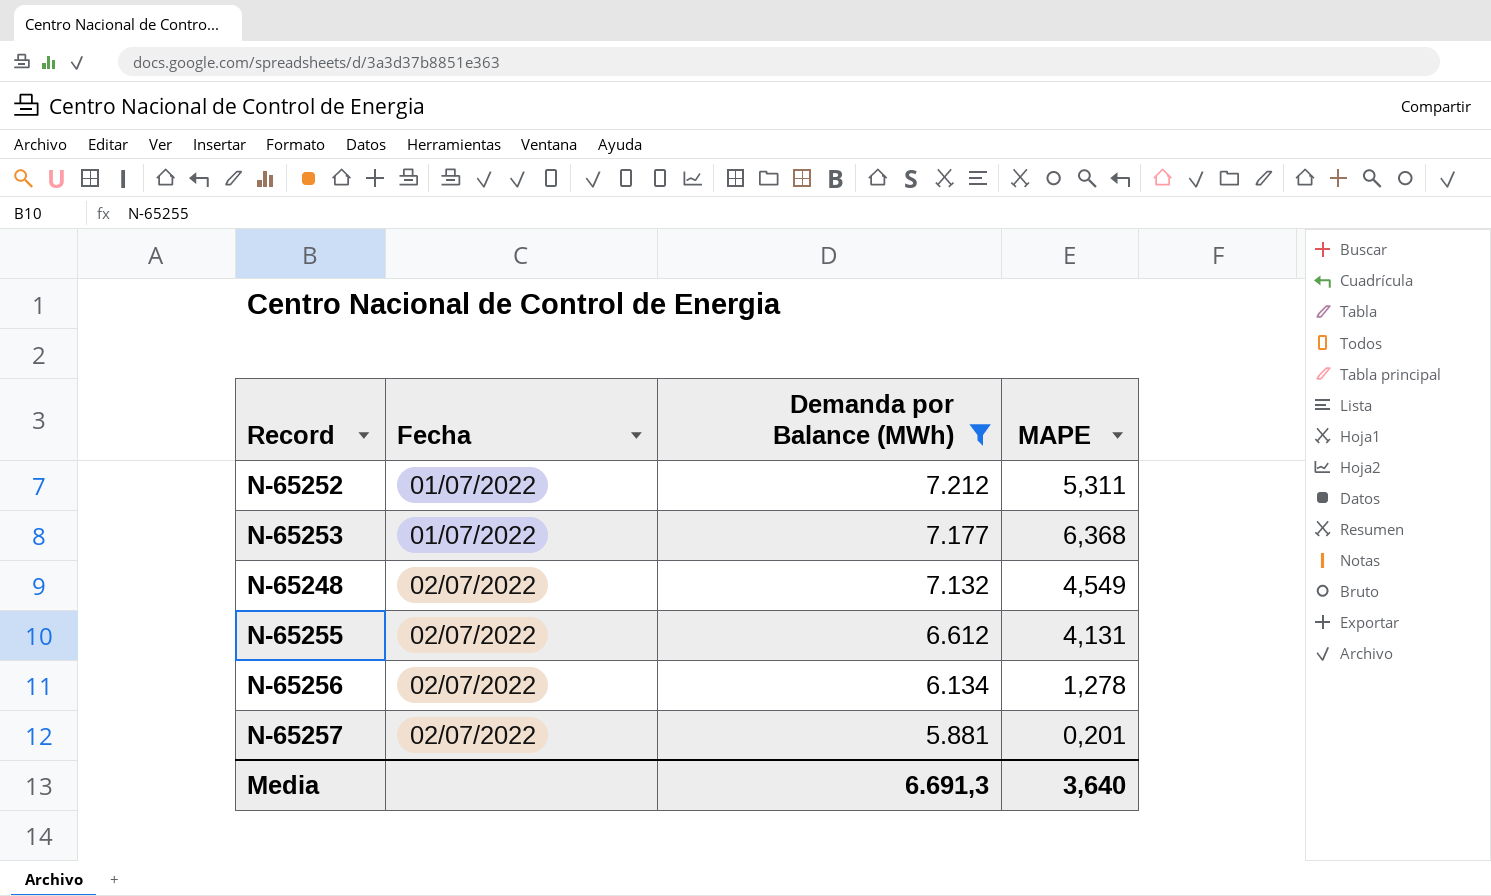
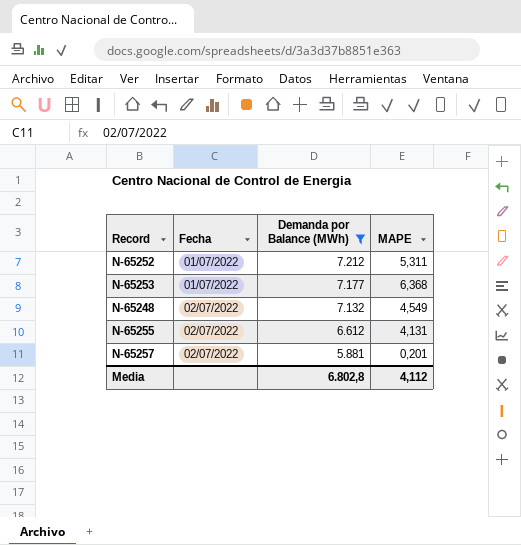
row N-65256: 02/07/2022 | 6.134 | 1,278 -> none
Media | Demanda por Balance (MWh): 6.691,3 -> 6.802,8
Media | MAPE: 3,640 -> 4,112

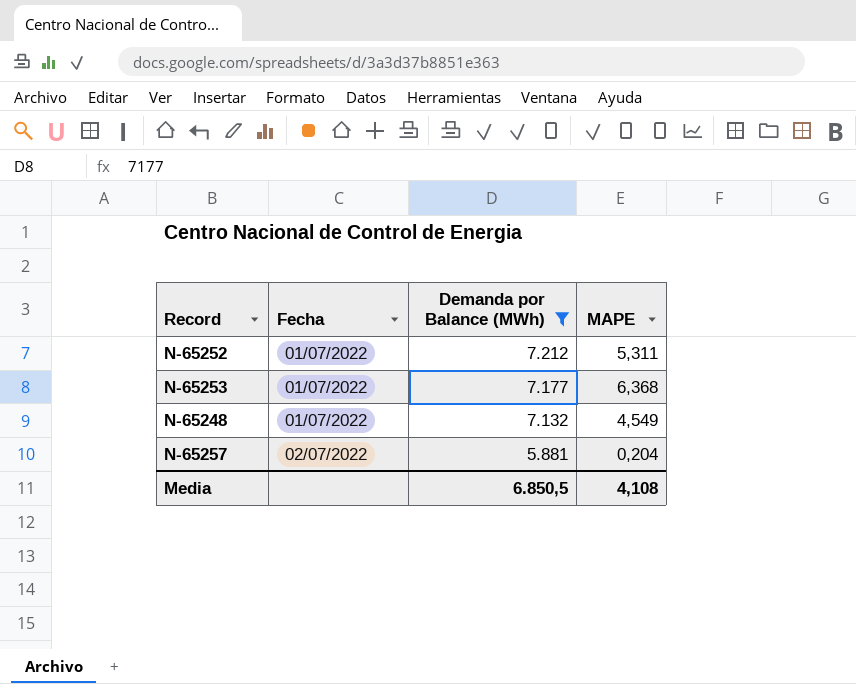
row N-65255: 02/07/2022 | 6.612 | 4,131 -> none
N-65248 | Fecha: 02/07/2022 -> 01/07/2022
N-65257 | MAPE: 0,201 -> 0,204
Media | Demanda por Balance (MWh): 6.802,8 -> 6.850,5
Media | MAPE: 4,112 -> 4,108

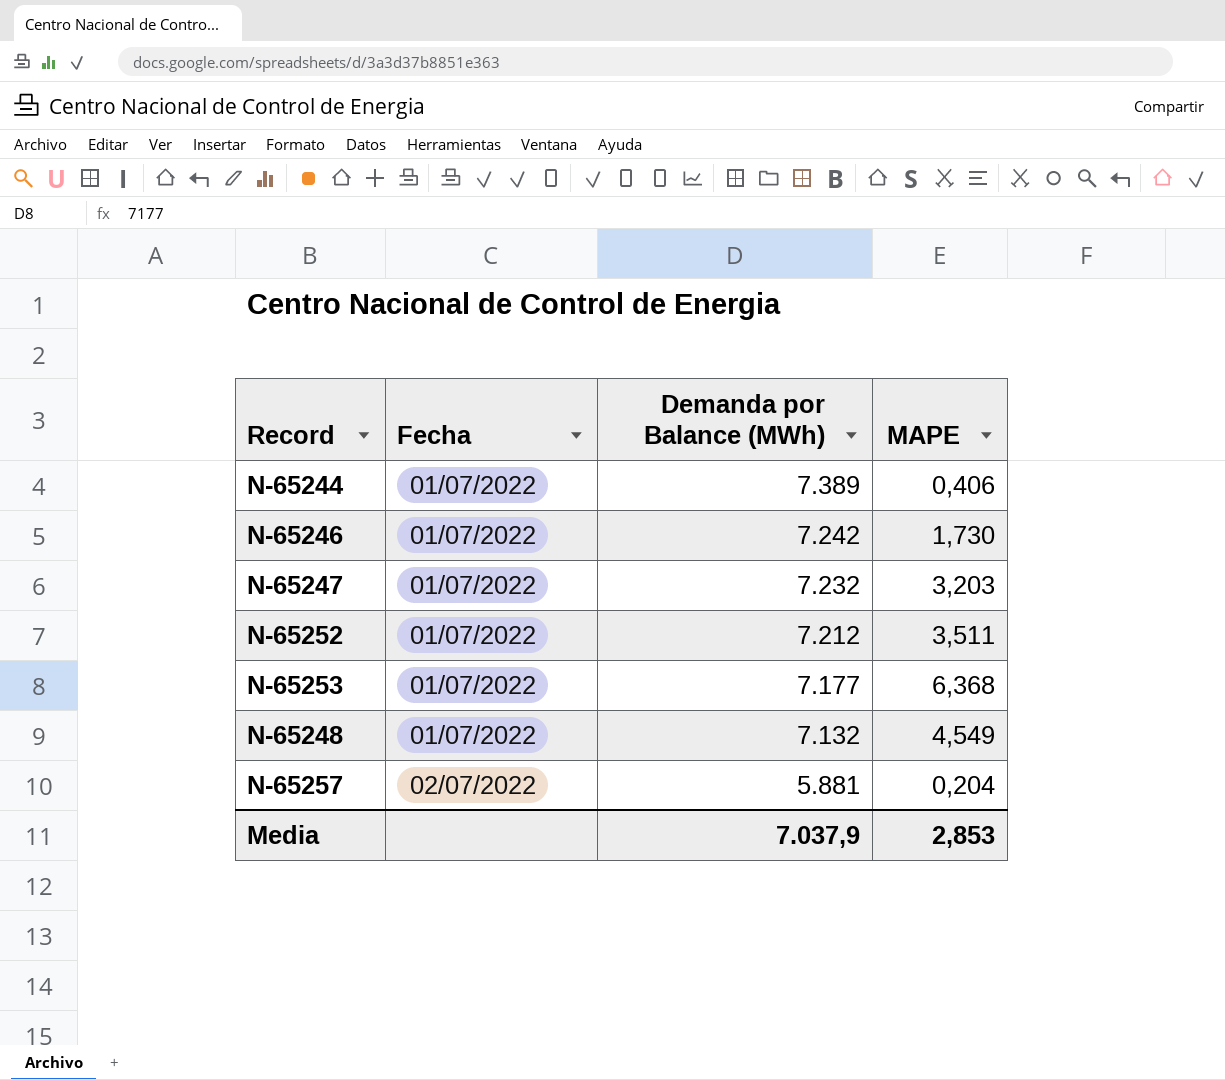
filter: Demanda por Balance (MWh) <= 7.212 -> none
N-65252 | MAPE: 5,311 -> 3,511
Media | Demanda por Balance (MWh): 6.850,5 -> 7.037,9
Media | MAPE: 4,108 -> 2,853

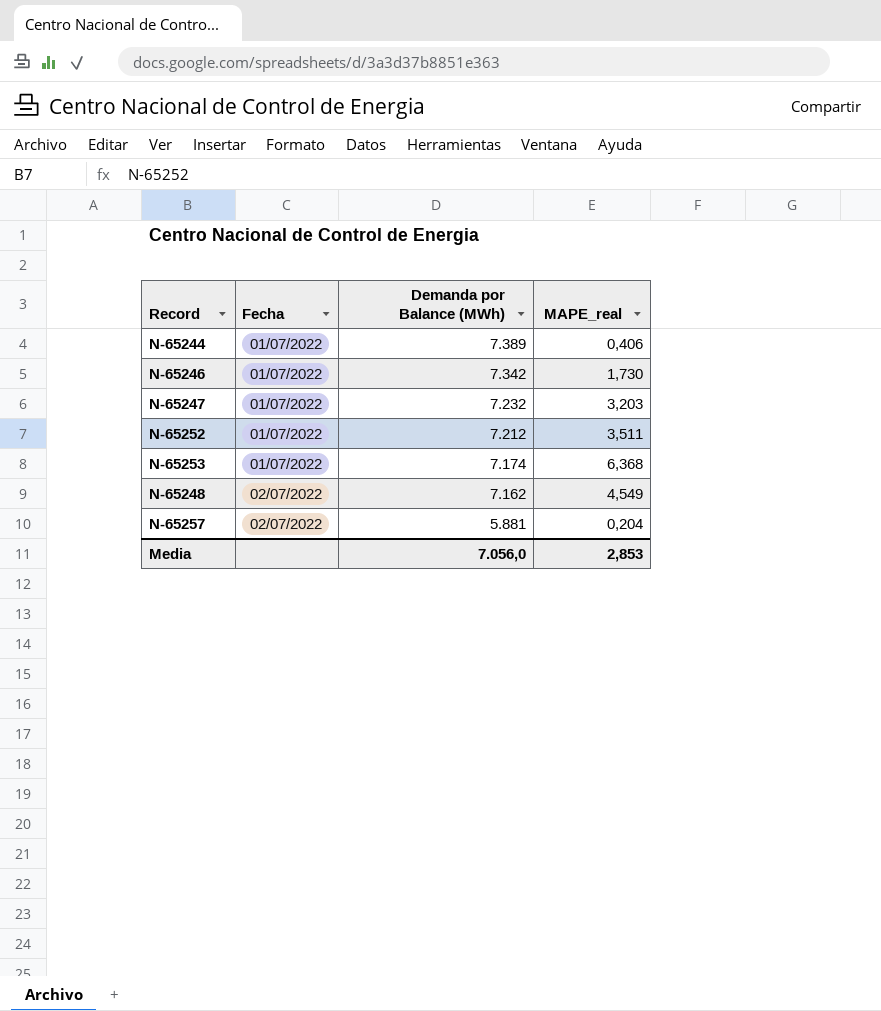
column name: MAPE -> MAPE_real
N-65246 | Demanda por Balance (MWh): 7.242 -> 7.342
N-65253 | Demanda por Balance (MWh): 7.177 -> 7.174
N-65248 | Fecha: 01/07/2022 -> 02/07/2022
N-65248 | Demanda por Balance (MWh): 7.132 -> 7.162
Media | Demanda por Balance (MWh): 7.037,9 -> 7.056,0

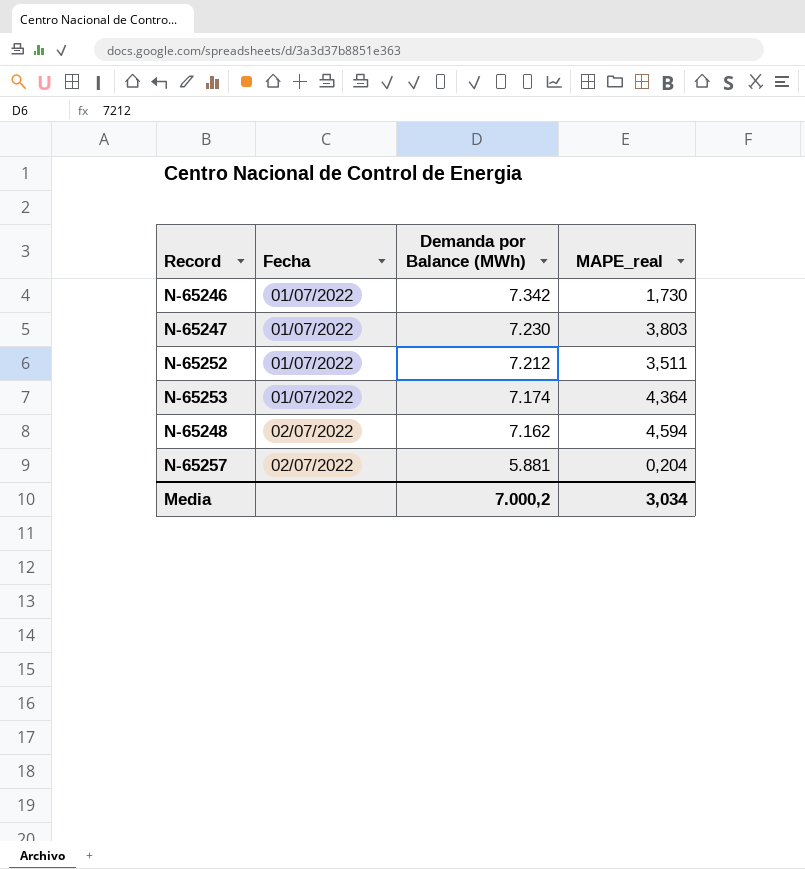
row N-65244: 01/07/2022 | 7.389 | 0,406 -> none
N-65247 | Demanda por Balance (MWh): 7.232 -> 7.230
N-65247 | MAPE_real: 3,203 -> 3,803
N-65253 | MAPE_real: 6,368 -> 4,364
N-65248 | MAPE_real: 4,549 -> 4,594
Media | Demanda por Balance (MWh): 7.056,0 -> 7.000,2
Media | MAPE_real: 2,853 -> 3,034

